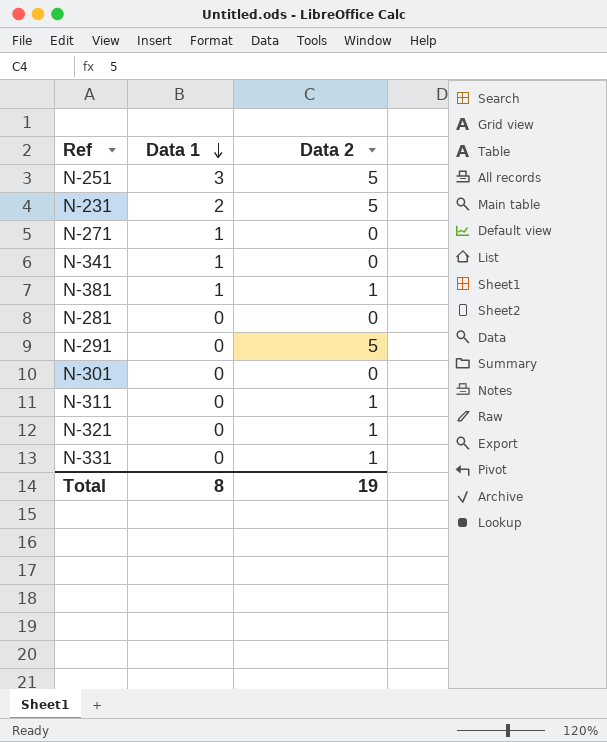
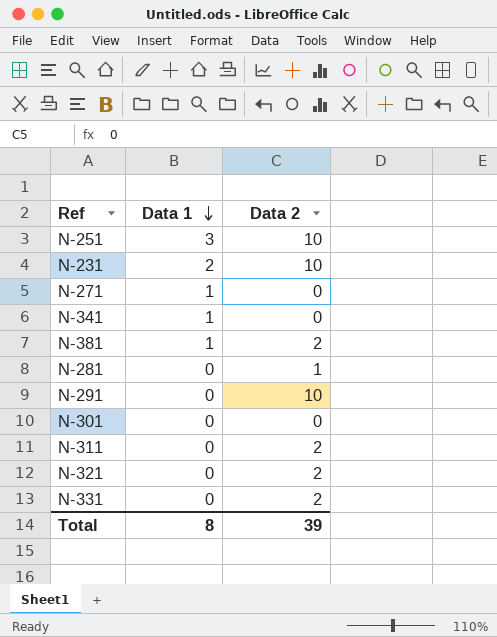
N-251 | Data 2: 5 -> 10
N-231 | Data 2: 5 -> 10
N-381 | Data 2: 1 -> 2
N-281 | Data 2: 0 -> 1
N-291 | Data 2: 5 -> 10
N-311 | Data 2: 1 -> 2
N-321 | Data 2: 1 -> 2
N-331 | Data 2: 1 -> 2
Total | Data 2: 19 -> 39

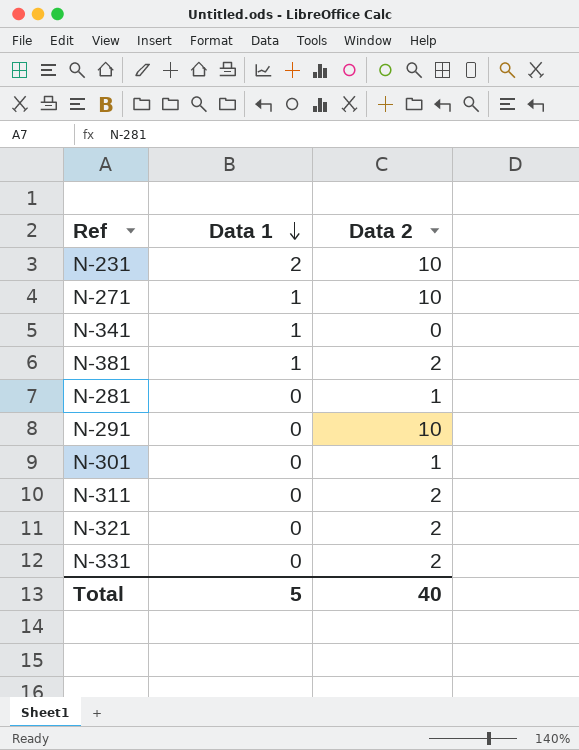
row N-251: 3 | 10 -> none
N-271 | Data 2: 0 -> 10
N-301 | Data 2: 0 -> 1
Total | Data 1: 8 -> 5
Total | Data 2: 39 -> 40

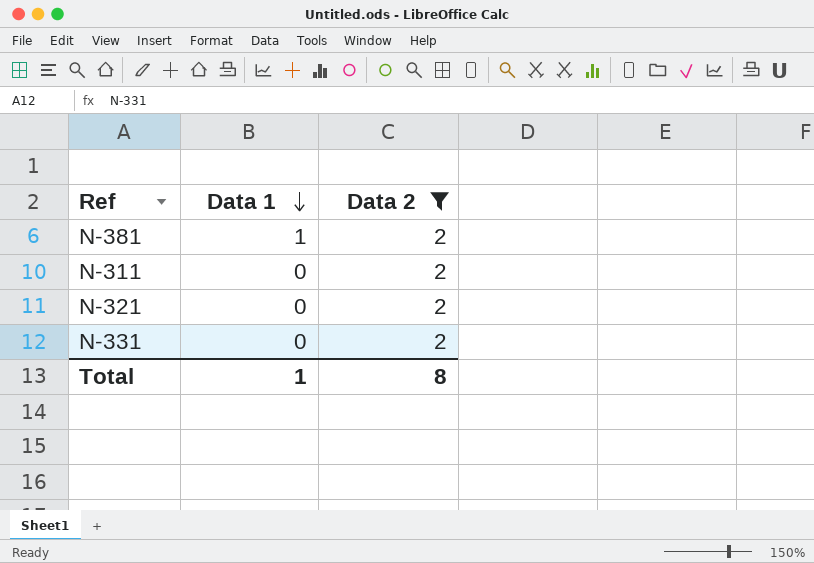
filter: none -> Data 2 = 2
Total | Data 1: 5 -> 1
Total | Data 2: 40 -> 8

